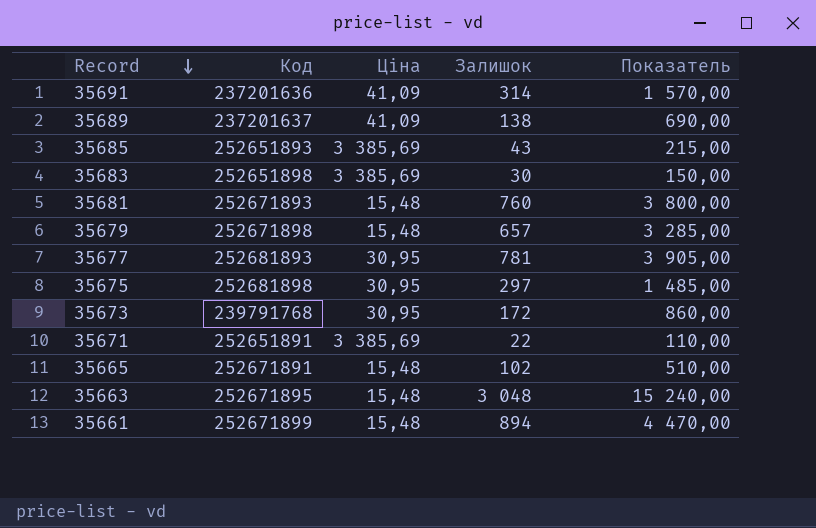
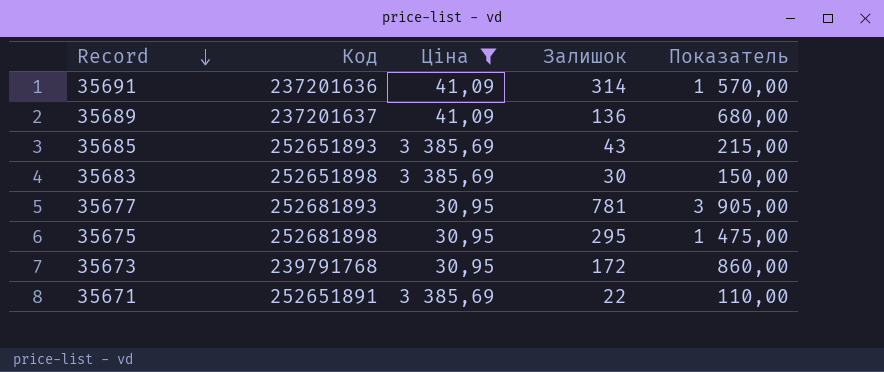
filter: none -> Ціна != 15,48
35689 | Залишок: 138 -> 136
35689 | Показатель: 690,00 -> 680,00
35675 | Залишок: 297 -> 295
35675 | Показатель: 1 485,00 -> 1 475,00

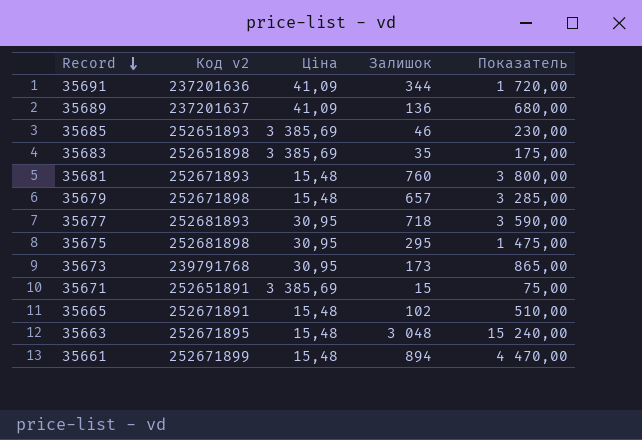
filter: Ціна != 15,48 -> none
column name: Код -> Код v2
35691 | Залишок: 314 -> 344
35691 | Показатель: 1 570,00 -> 1 720,00
35685 | Залишок: 43 -> 46
35685 | Показатель: 215,00 -> 230,00
35683 | Залишок: 30 -> 35
35683 | Показатель: 150,00 -> 175,00
35677 | Залишок: 781 -> 718
35677 | Показатель: 3 905,00 -> 3 590,00
35673 | Залишок: 172 -> 173
35673 | Показатель: 860,00 -> 865,00
35671 | Залишок: 22 -> 15
35671 | Показатель: 110,00 -> 75,00

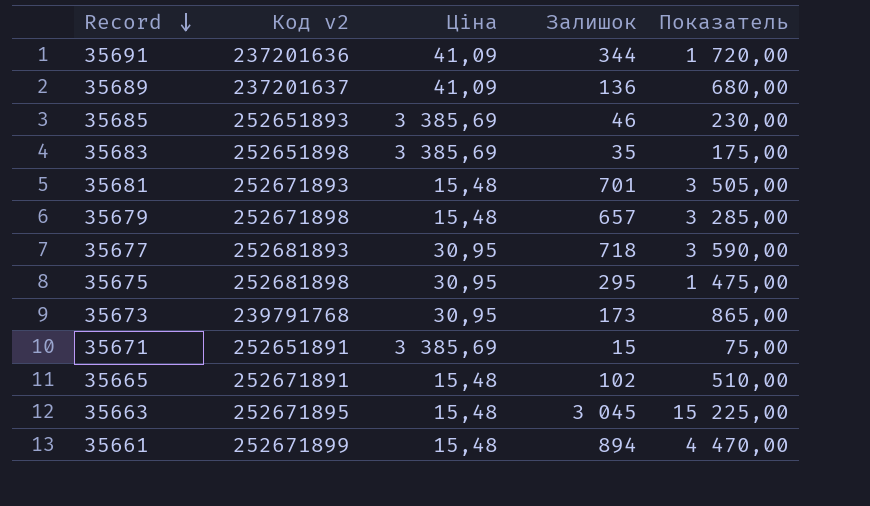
35681 | Залишок: 760 -> 701
35681 | Показатель: 3 800,00 -> 3 505,00
35663 | Залишок: 3 048 -> 3 045
35663 | Показатель: 15 240,00 -> 15 225,00

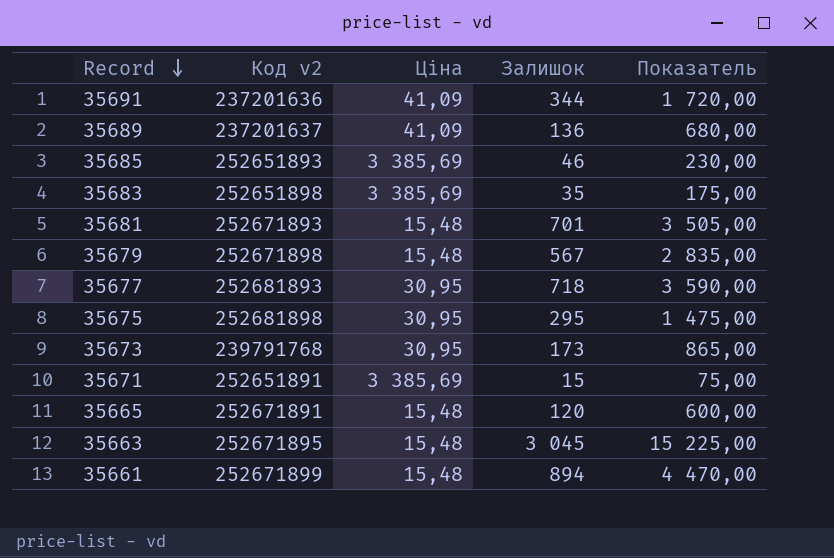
35679 | Залишок: 657 -> 567
35679 | Показатель: 3 285,00 -> 2 835,00
35665 | Залишок: 102 -> 120
35665 | Показатель: 510,00 -> 600,00

